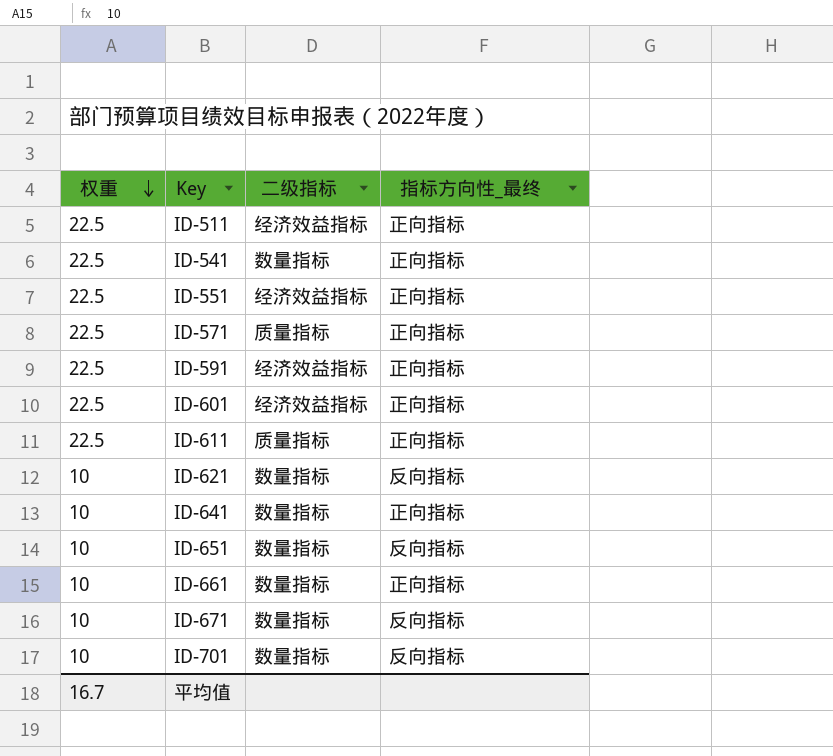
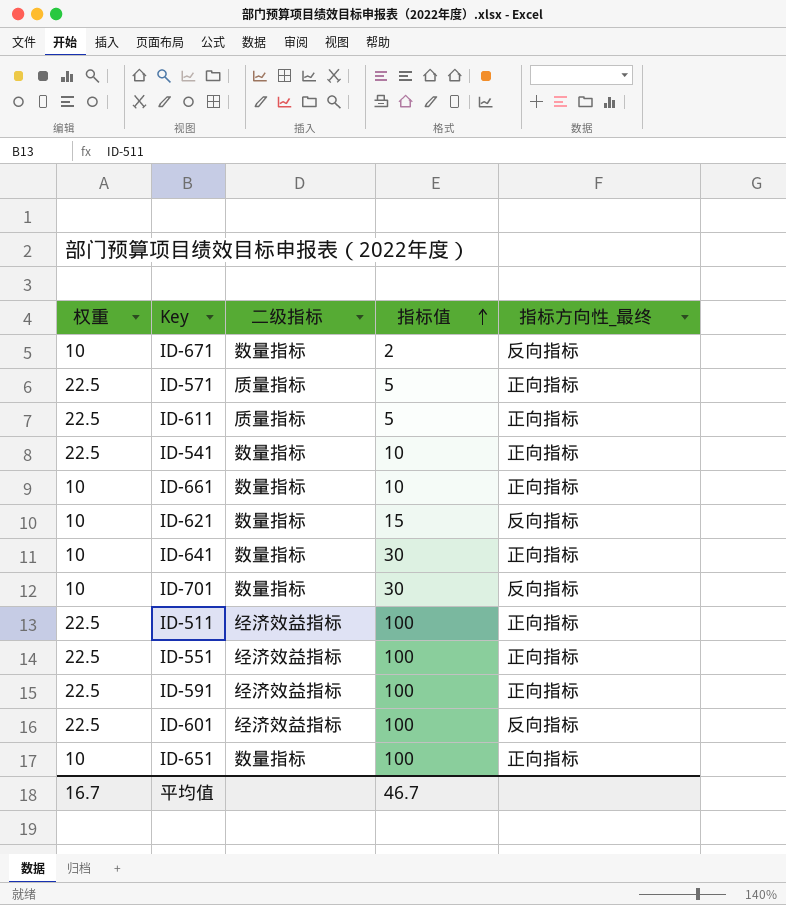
row order: 权重 descending -> 指标值 ascending
column 指标值 | position: none -> 4
ID-601 | 指标方向性_最终: 正向指标 -> 反向指标
ID-651 | 指标方向性_最终: 反向指标 -> 正向指标

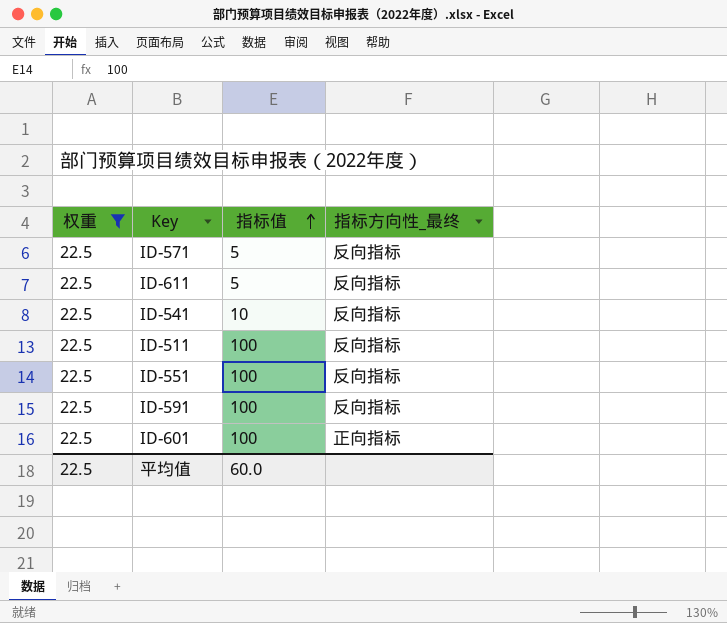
filter: none -> 权重 = 22.5
column 二级指标 | position: 3 -> none
ID-571 | 指标方向性_最终: 正向指标 -> 反向指标
ID-611 | 指标方向性_最终: 正向指标 -> 反向指标
ID-541 | 指标方向性_最终: 正向指标 -> 反向指标
ID-511 | 指标方向性_最终: 正向指标 -> 反向指标
ID-551 | 指标方向性_最终: 正向指标 -> 反向指标
ID-591 | 指标方向性_最终: 正向指标 -> 反向指标
ID-601 | 指标方向性_最终: 反向指标 -> 正向指标
平均值 | 权重: 16.7 -> 22.5
平均值 | 指标值: 46.7 -> 60.0

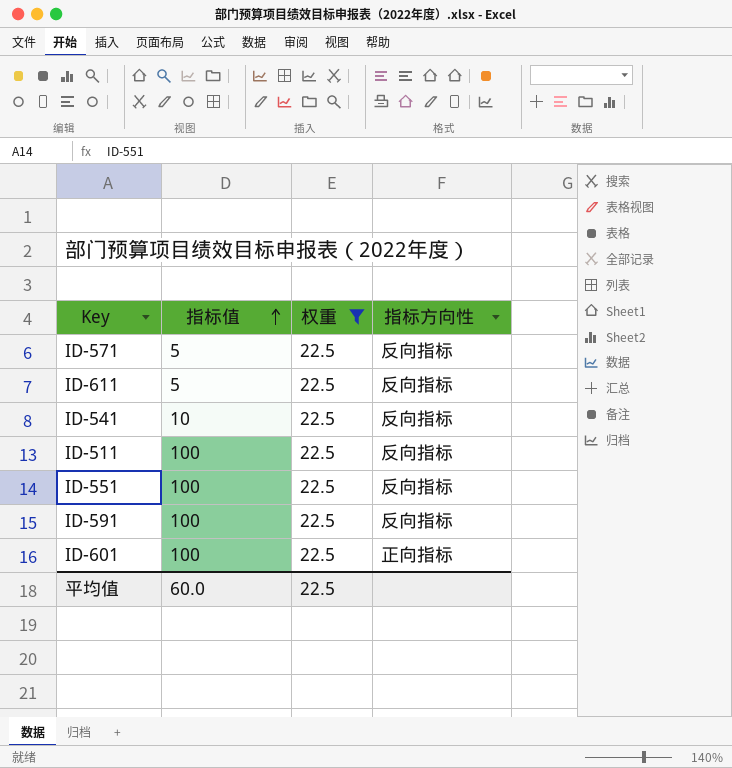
column 权重 | position: 1 -> 3
column name: 指标方向性_最终 -> 指标方向性

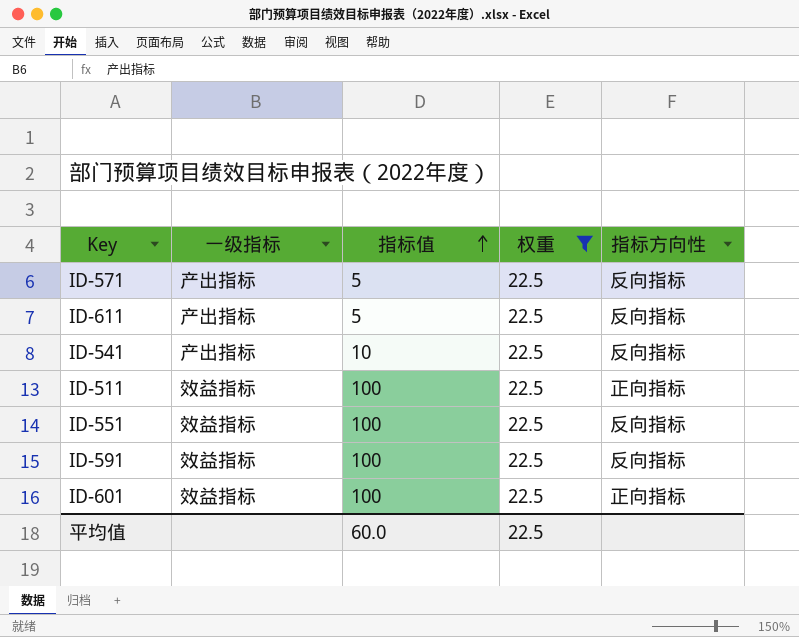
column 一级指标 | position: none -> 2
ID-511 | 指标方向性: 反向指标 -> 正向指标

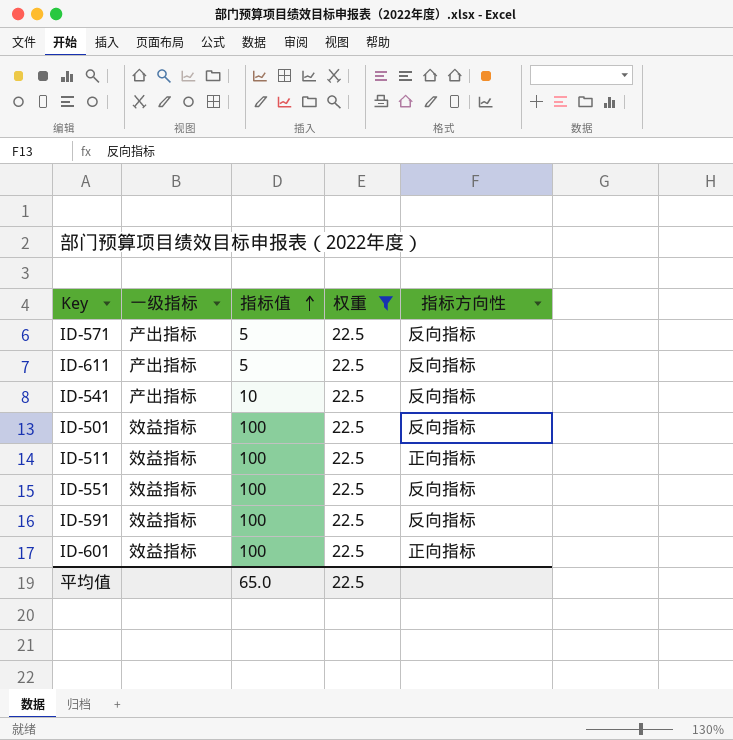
row ID-501: none -> 效益指标 | 100 | 22.5 | 反向指标
平均值 | 指标值: 60.0 -> 65.0

